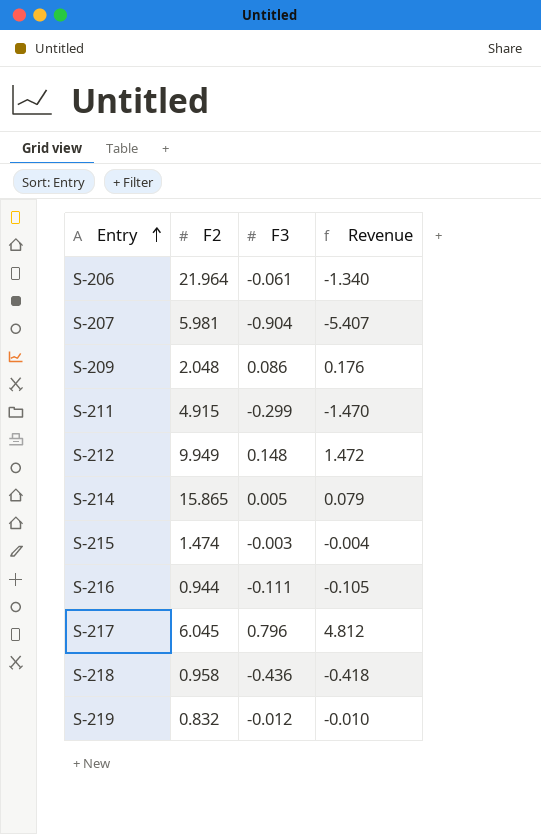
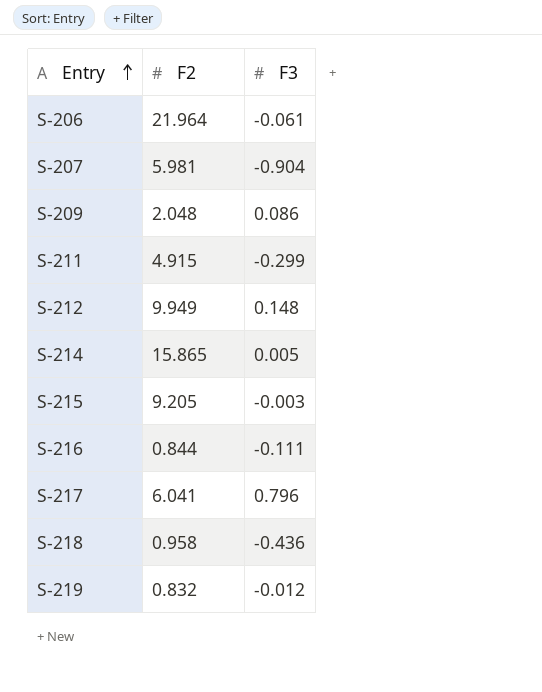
column Revenue | formula: [F2] * [F3] -> none
S-215 | F2: 1.474 -> 9.205
S-216 | F2: 0.944 -> 0.844
S-217 | F2: 6.045 -> 6.041

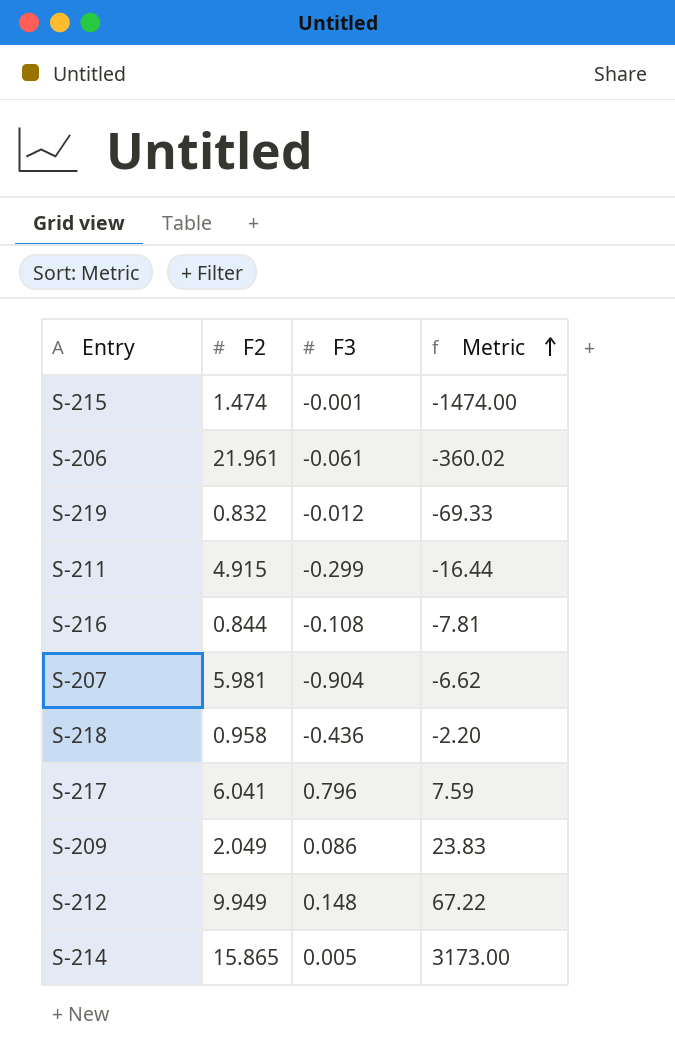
row order: Entry ascending -> Metric ascending
column Metric | formula: none -> [F2] / [F3]
S-215 | F2: 9.205 -> 1.474
S-215 | F3: -0.003 -> -0.001
S-206 | F2: 21.964 -> 21.961
S-216 | F3: -0.111 -> -0.108
S-209 | F2: 2.048 -> 2.049

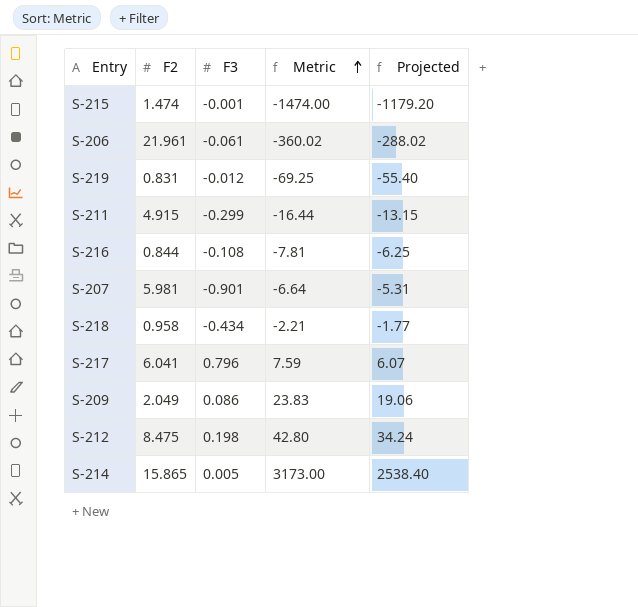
column Projected | formula: none -> [Metric] * 0.8
S-219 | F2: 0.832 -> 0.831
S-219 | Metric: -69.33 -> -69.25
S-207 | F3: -0.904 -> -0.901
S-207 | Metric: -6.62 -> -6.64
S-218 | F3: -0.436 -> -0.434
S-218 | Metric: -2.20 -> -2.21
S-212 | F2: 9.949 -> 8.475
S-212 | F3: 0.148 -> 0.198
S-212 | Metric: 67.22 -> 42.80

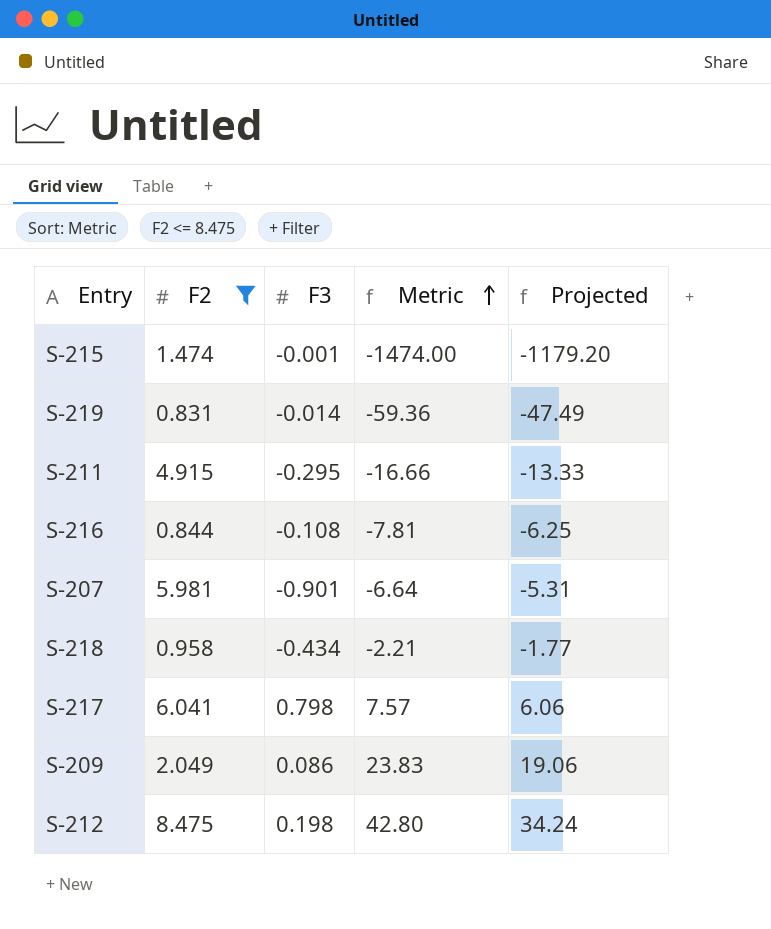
filter: none -> F2 <= 8.475
S-219 | F3: -0.012 -> -0.014
S-219 | Metric: -69.25 -> -59.36
S-219 | Projected: -55.40 -> -47.49
S-211 | F3: -0.299 -> -0.295
S-211 | Metric: -16.44 -> -16.66
S-211 | Projected: -13.15 -> -13.33
S-217 | F3: 0.796 -> 0.798
S-217 | Metric: 7.59 -> 7.57
S-217 | Projected: 6.07 -> 6.06

